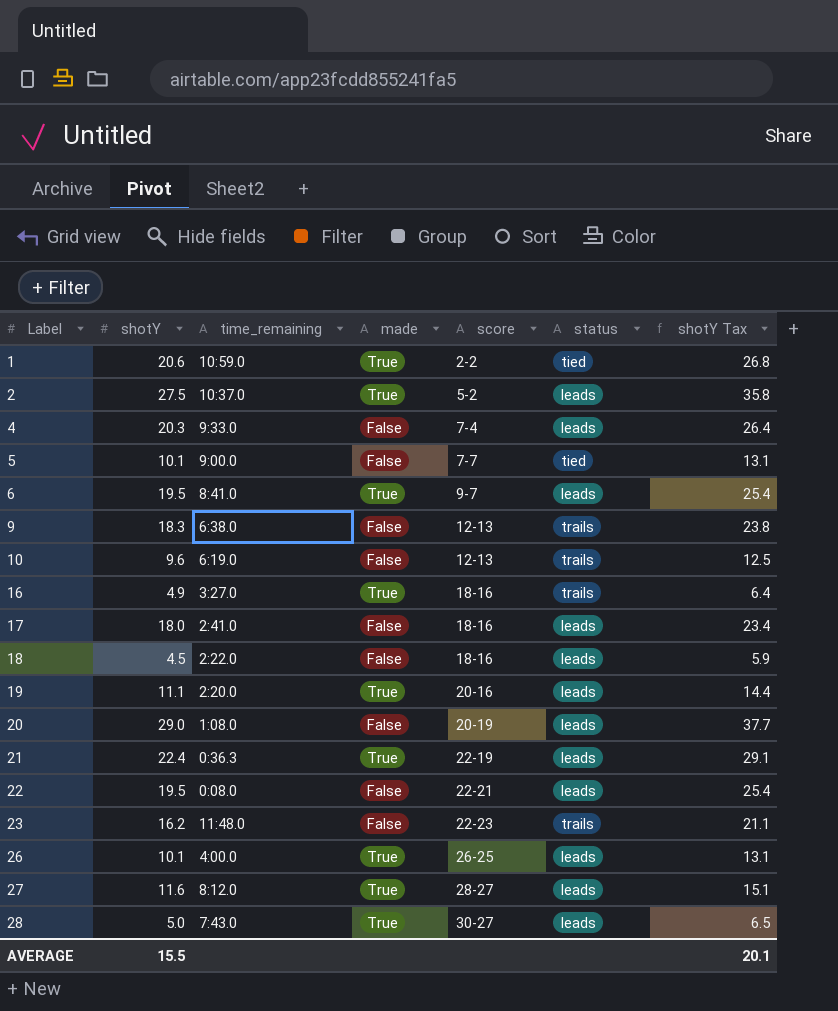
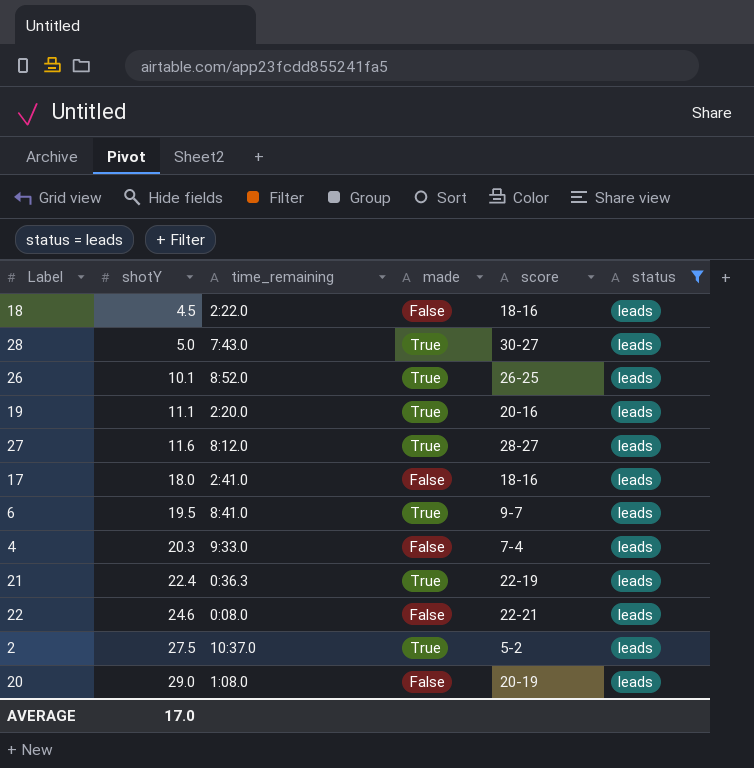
filter: none -> status = leads
row order: Label ascending -> shotY ascending
column shotY Tax | formula: [shotY] * 1.3 -> none
26 | time_remaining: 4:00.0 -> 8:52.0
22 | shotY: 19.5 -> 24.6
AVERAGE | shotY: 15.5 -> 17.0

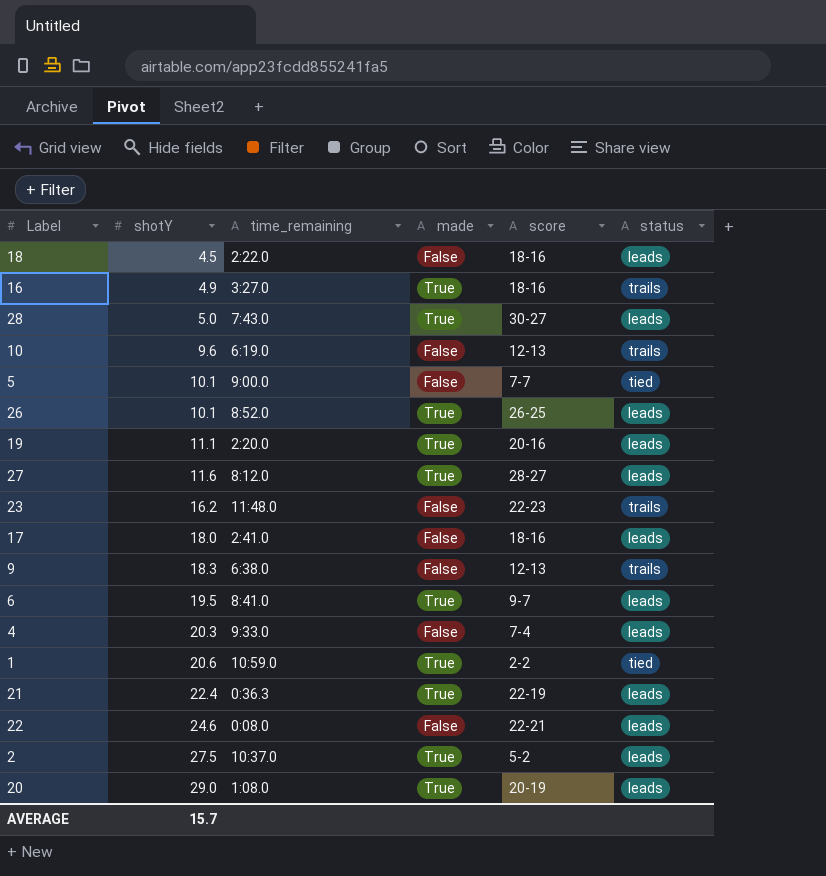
filter: status = leads -> none
20 | made: False -> True
AVERAGE | shotY: 17.0 -> 15.7

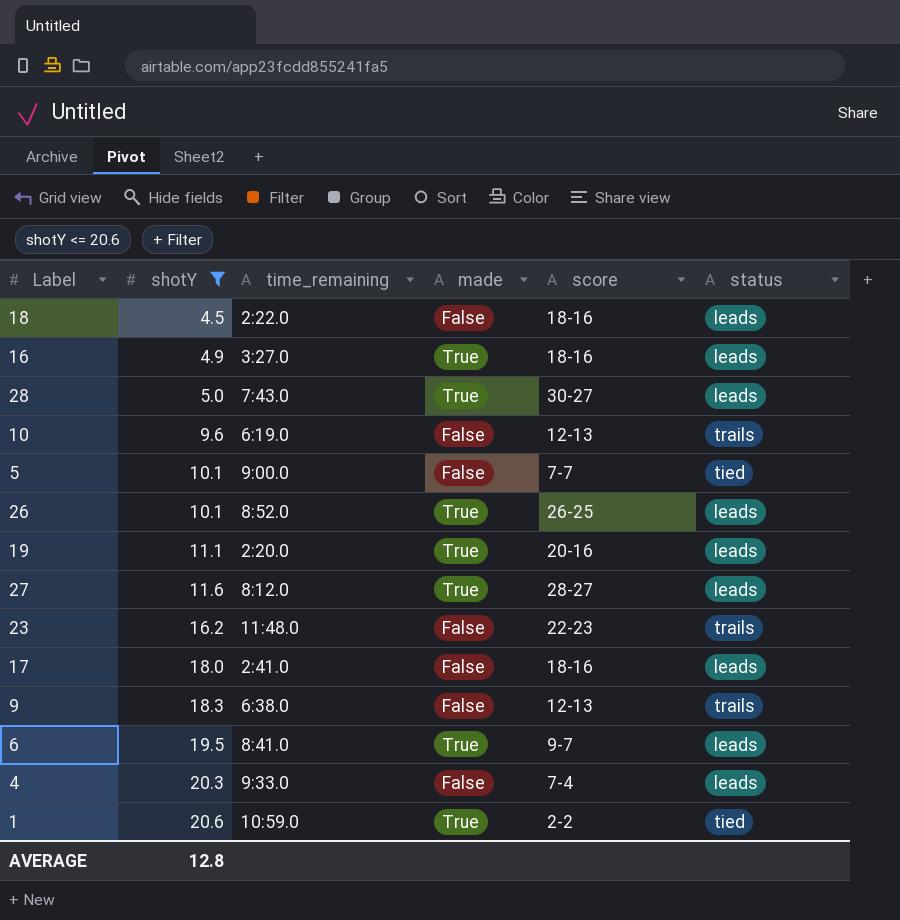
filter: none -> shotY <= 20.6
16 | status: trails -> leads
AVERAGE | shotY: 15.7 -> 12.8

